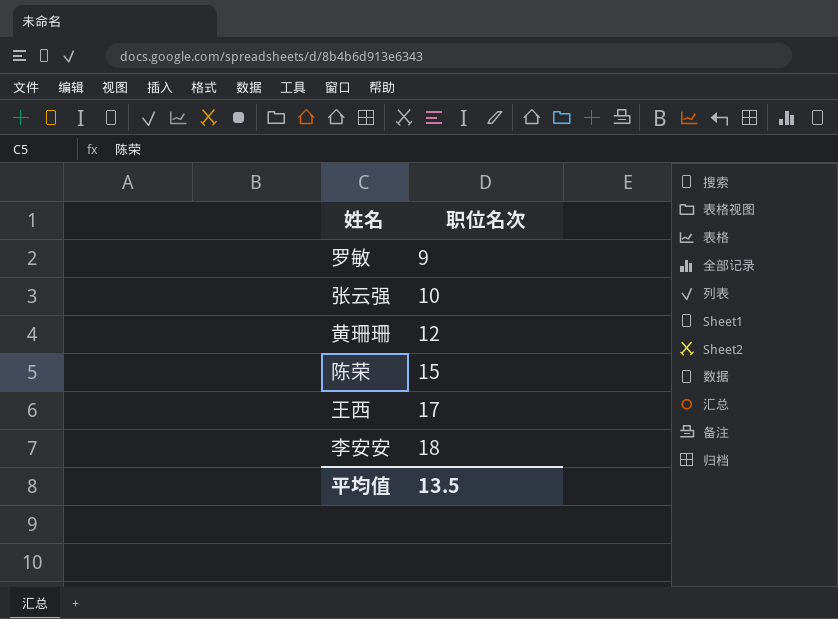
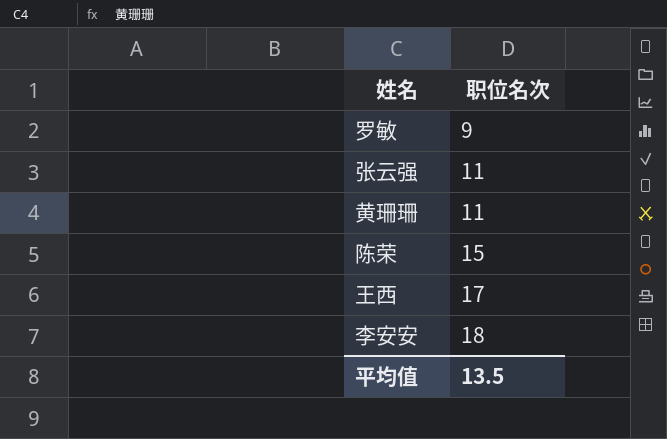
张云强 | 职位名次: 10 -> 11
黄珊珊 | 职位名次: 12 -> 11

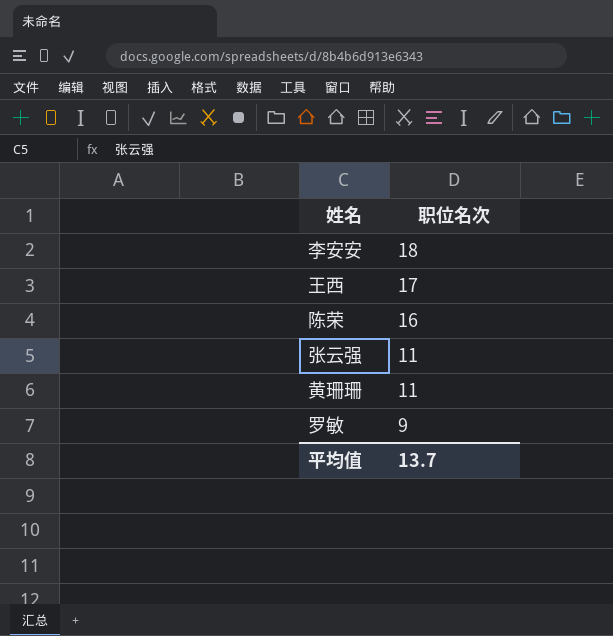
row order: 职位名次 ascending -> 职位名次 descending
陈荣 | 职位名次: 15 -> 16
平均值 | 职位名次: 13.5 -> 13.7

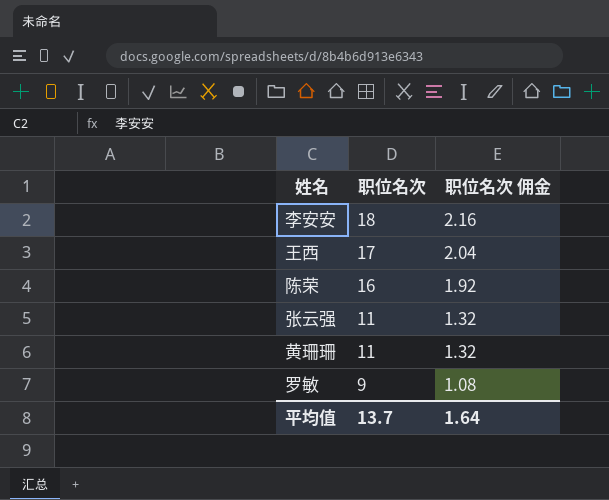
column 职位名次 佣金 | formula: none -> [职位名次] * 0.12

